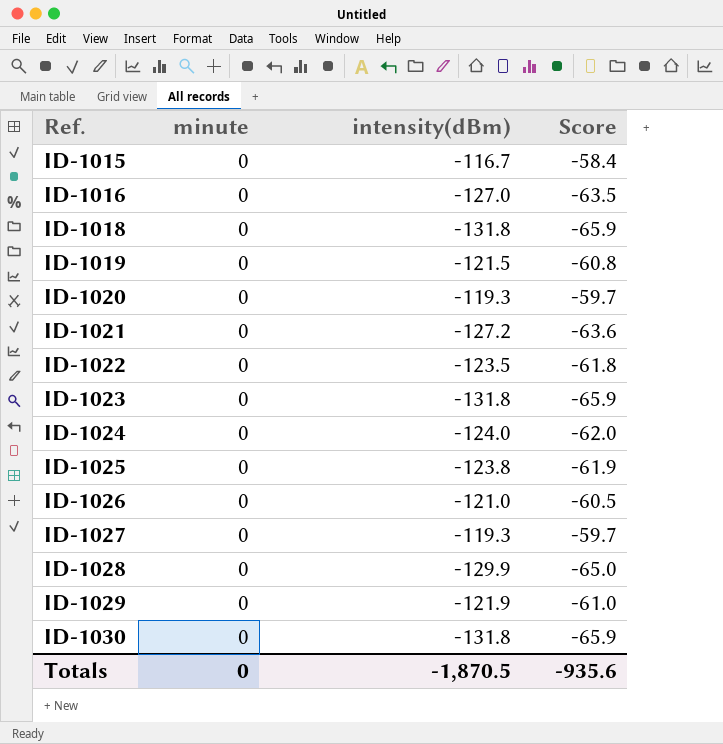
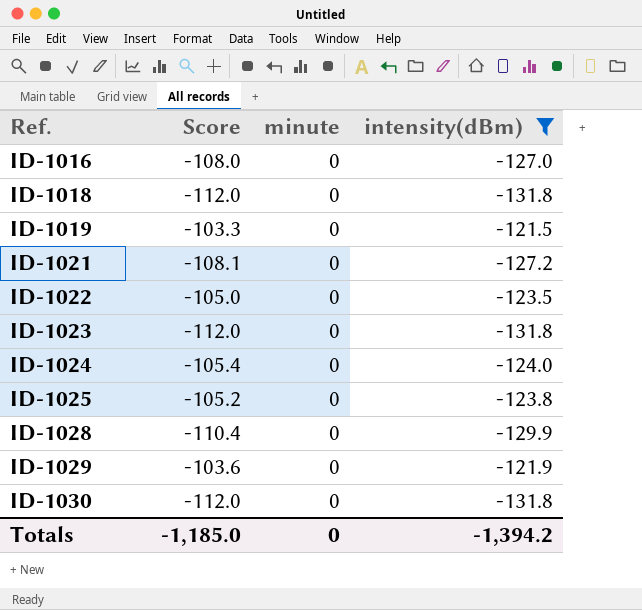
filter: none -> intensity(dBm) <= -121.5
column Score | formula: [intensity(dBm)] * 0.5 -> [intensity(dBm)] * 0.85
column Score | position: 4 -> 2
Totals | Score: -935.6 -> -1,185.0
Totals | intensity(dBm): -1,870.5 -> -1,394.2

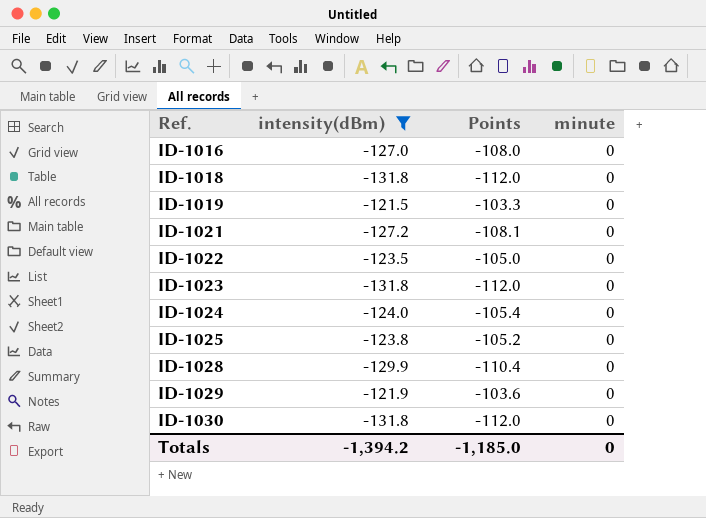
column intensity(dBm) | position: 4 -> 2
column name: Score -> Points

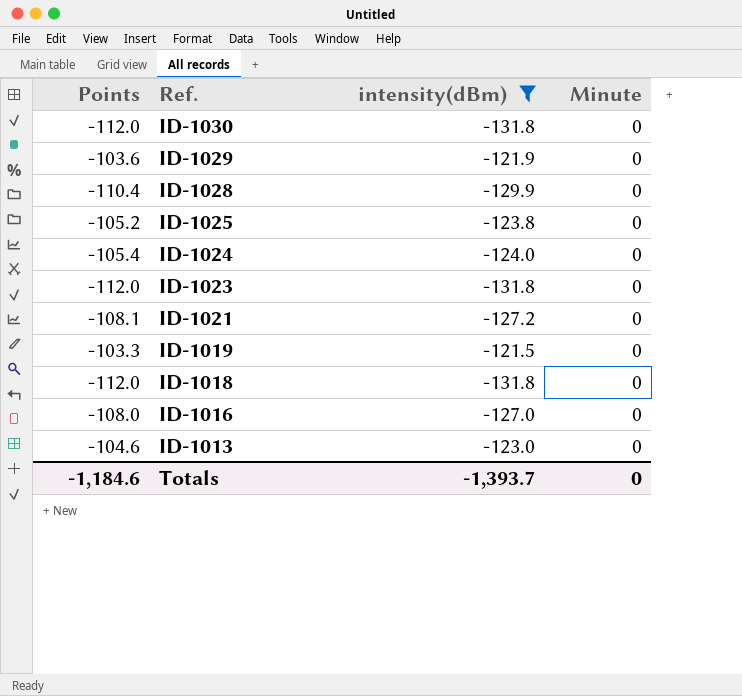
row order: Ref. ascending -> Ref. descending
column Points | position: 3 -> 1
column name: minute -> Minute
row ID-1022: -123.5 | -105.0 | 0 -> none
row ID-1013: none -> -104.6 | -123.0 | 0
Totals | Points: -1,185.0 -> -1,184.6
Totals | intensity(dBm): -1,394.2 -> -1,393.7

